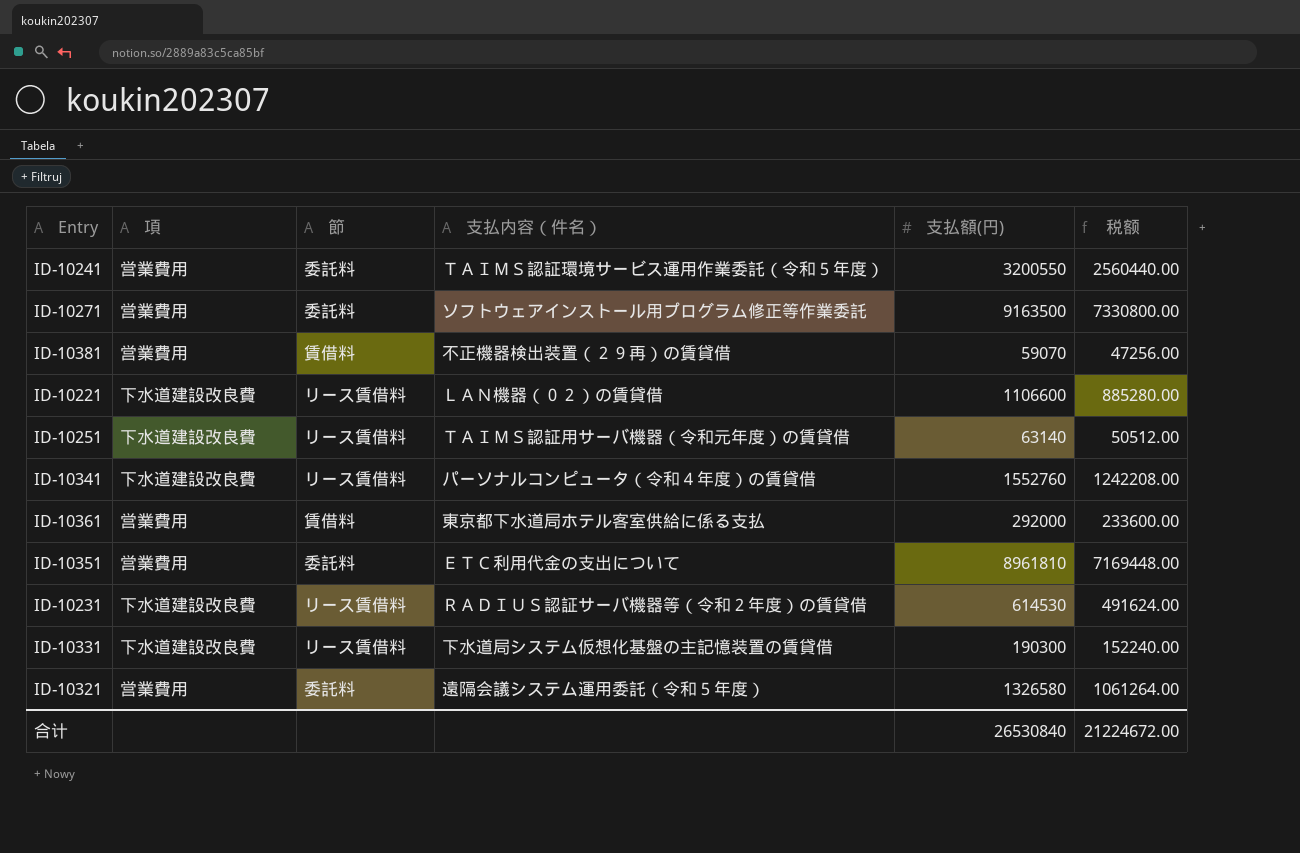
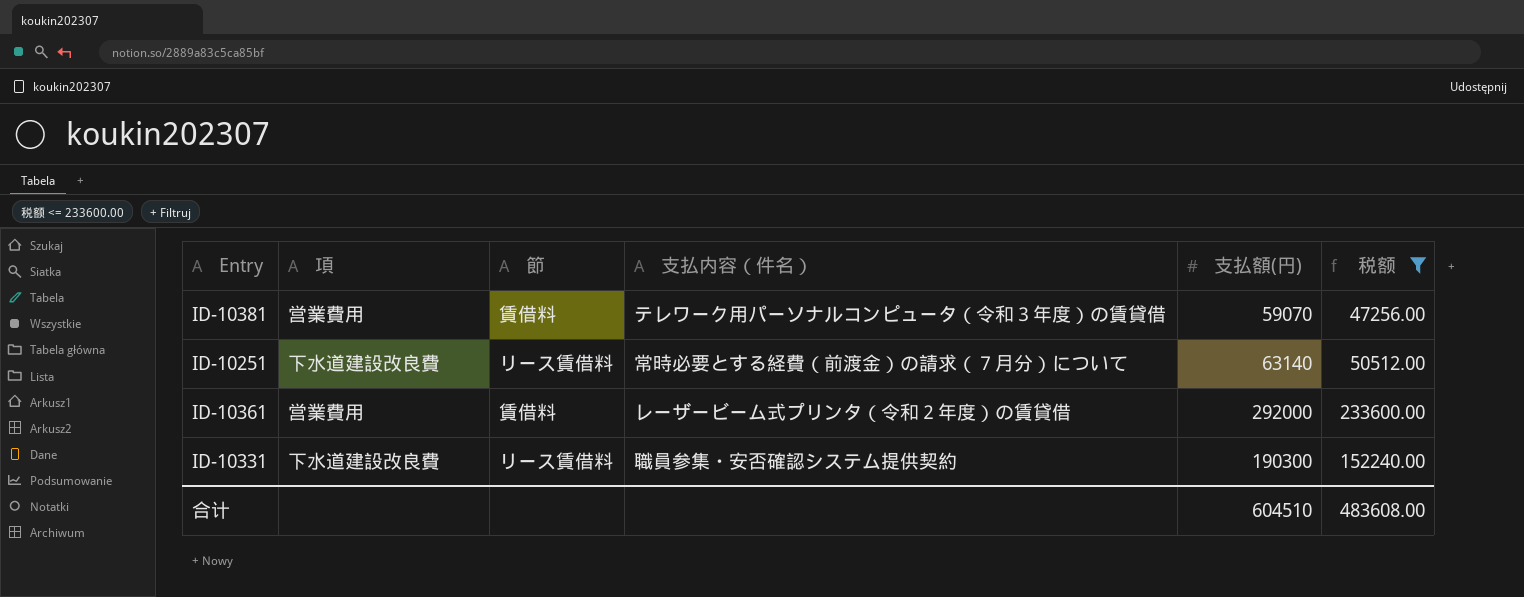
filter: none -> 税额 <= 233600.00
ID-10381 | 支払内容（件名）: 不正機器検出装置（２９再）の賃貸借 -> テレワーク用パーソナルコンピュータ（令和３年度）の賃貸借
ID-10251 | 支払内容（件名）: ＴＡＩＭＳ認証用サーバ機器（令和元年度）の賃貸借 -> 常時必要とする経費（前渡金）の請求（７月分）について
ID-10361 | 支払内容（件名）: 東京都下水道局ホテル客室供給に係る支払 -> レーザービーム式プリンタ（令和２年度）の賃貸借
ID-10331 | 支払内容（件名）: 下水道局システム仮想化基盤の主記憶装置の賃貸借 -> 職員参集・安否確認システム提供契約
合计 | 支払額(円): 26530840 -> 604510
合计 | 税额: 21224672.00 -> 483608.00

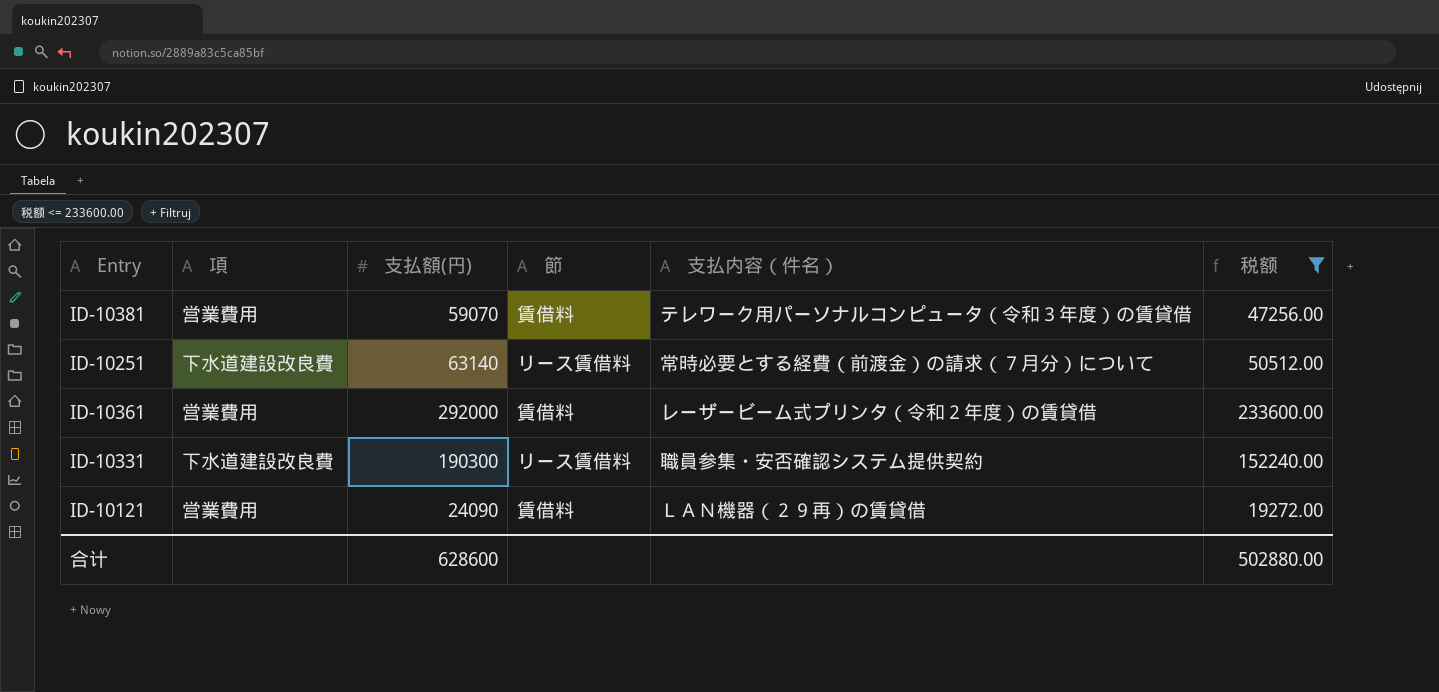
column 支払額(円) | position: 5 -> 3
row ID-10121: none -> 営業費用 | 24090 | 賃借料 | ＬＡＮ機器（２９再）の賃貸借 | 19272.00
合计 | 支払額(円): 604510 -> 628600
合计 | 税额: 483608.00 -> 502880.00

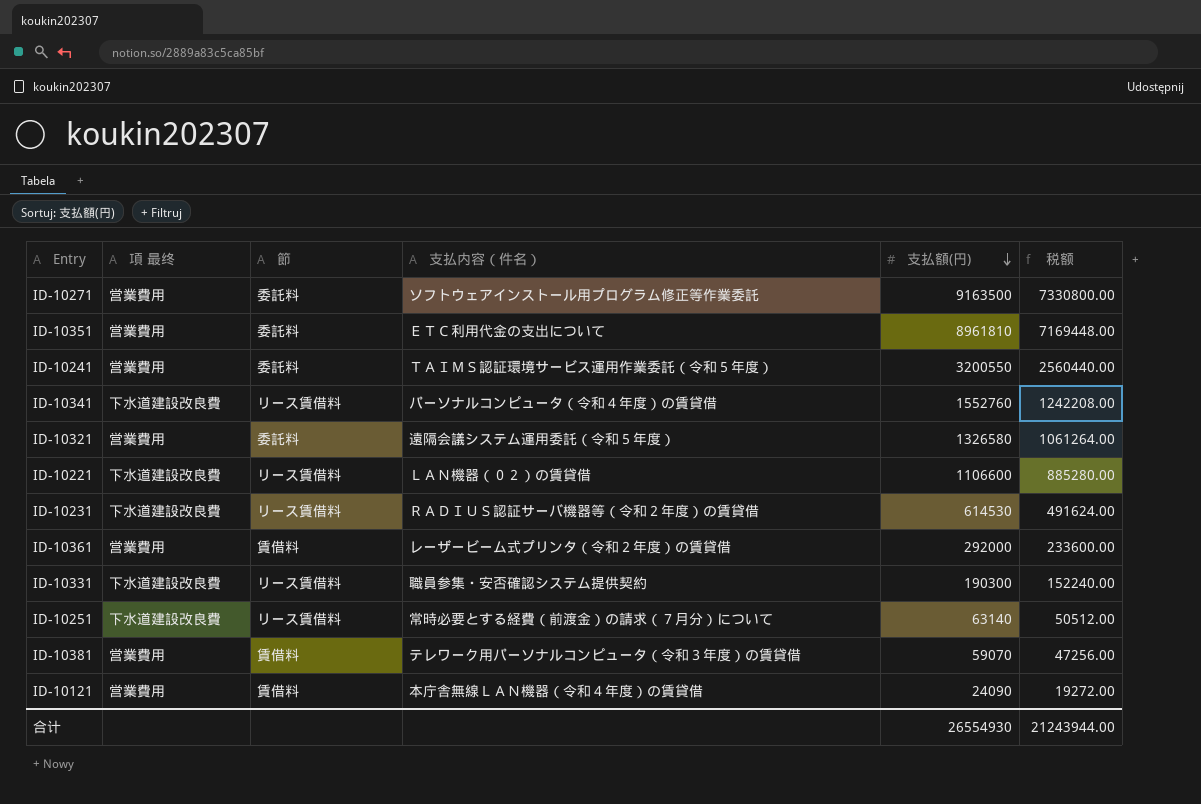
filter: 税额 <= 233600.00 -> none
row order: none -> 支払額(円) descending
column name: 項 -> 項 最终
column 支払額(円) | position: 3 -> 5
ID-10121 | 支払内容（件名）: ＬＡＮ機器（２９再）の賃貸借 -> 本庁舎無線ＬＡＮ機器（令和４年度）の賃貸借
合计 | 支払額(円): 628600 -> 26554930
合计 | 税额: 502880.00 -> 21243944.00

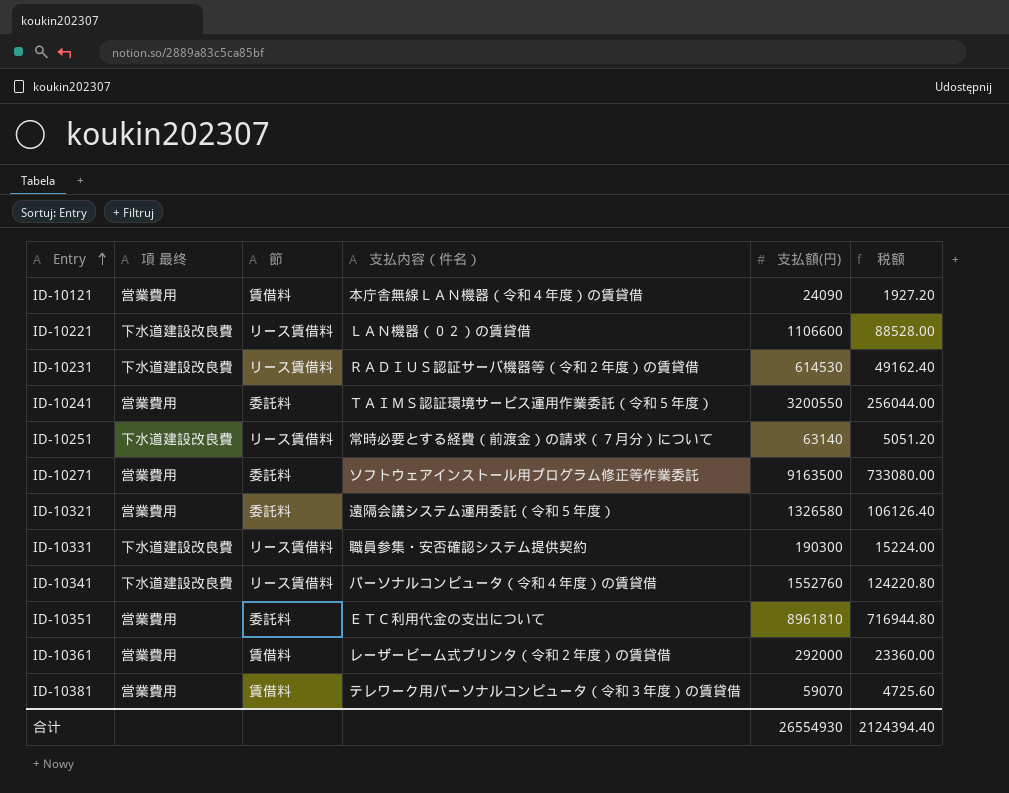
row order: 支払額(円) descending -> Entry ascending
column 税额 | formula: [支払額(円)] * 0.8 -> [支払額(円)] * 0.08
合计 | 税额: 21243944.00 -> 2124394.40

